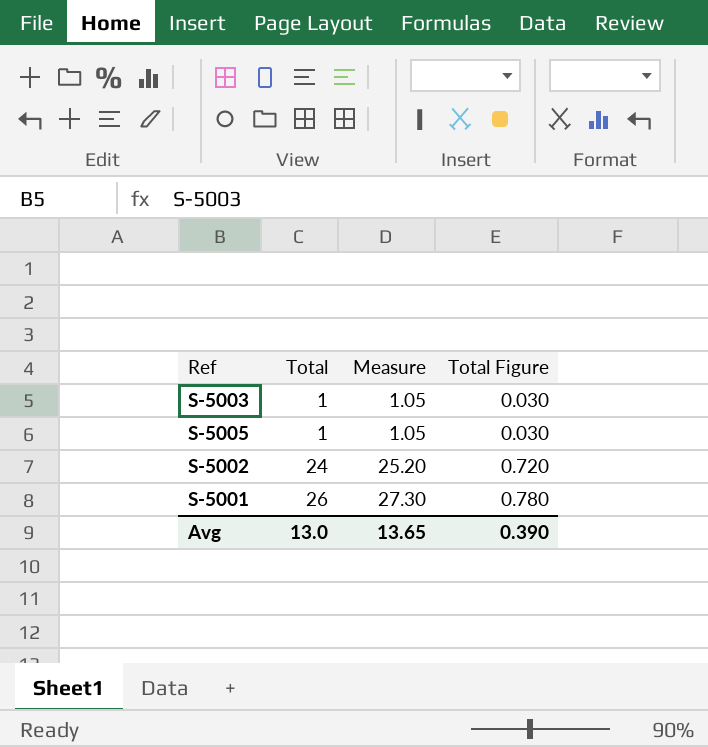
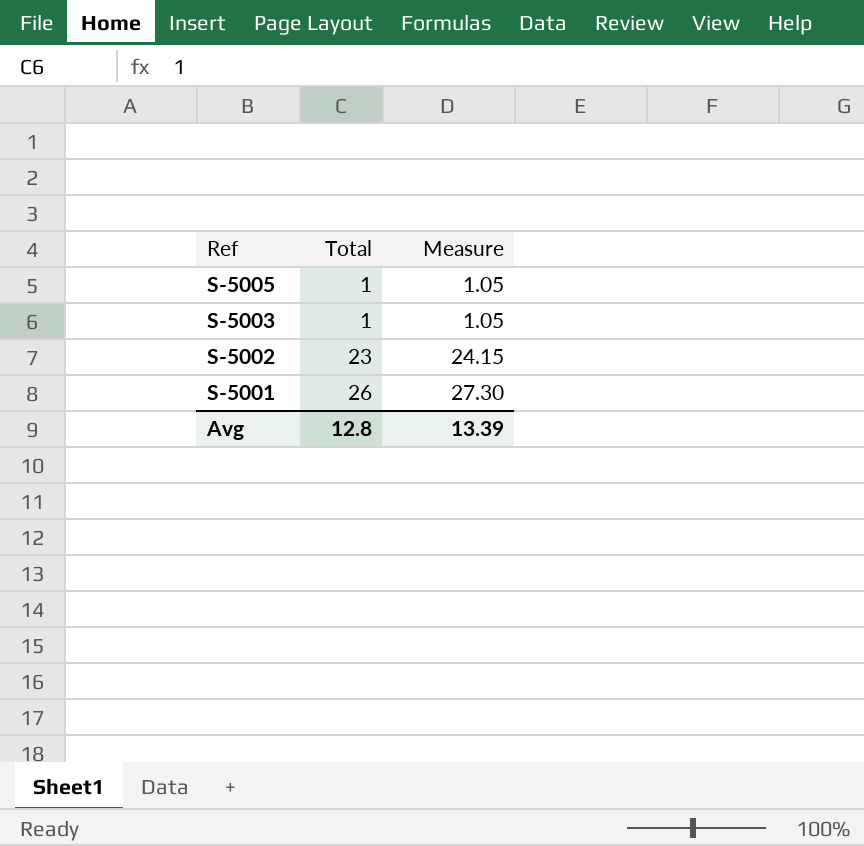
row order: Total ascending -> Ref descending
column Total Figure | formula: [Total] * 0.03 -> none
S-5002 | Total: 24 -> 23
S-5002 | Measure: 25.20 -> 24.15
Avg | Total: 13.0 -> 12.8
Avg | Measure: 13.65 -> 13.39

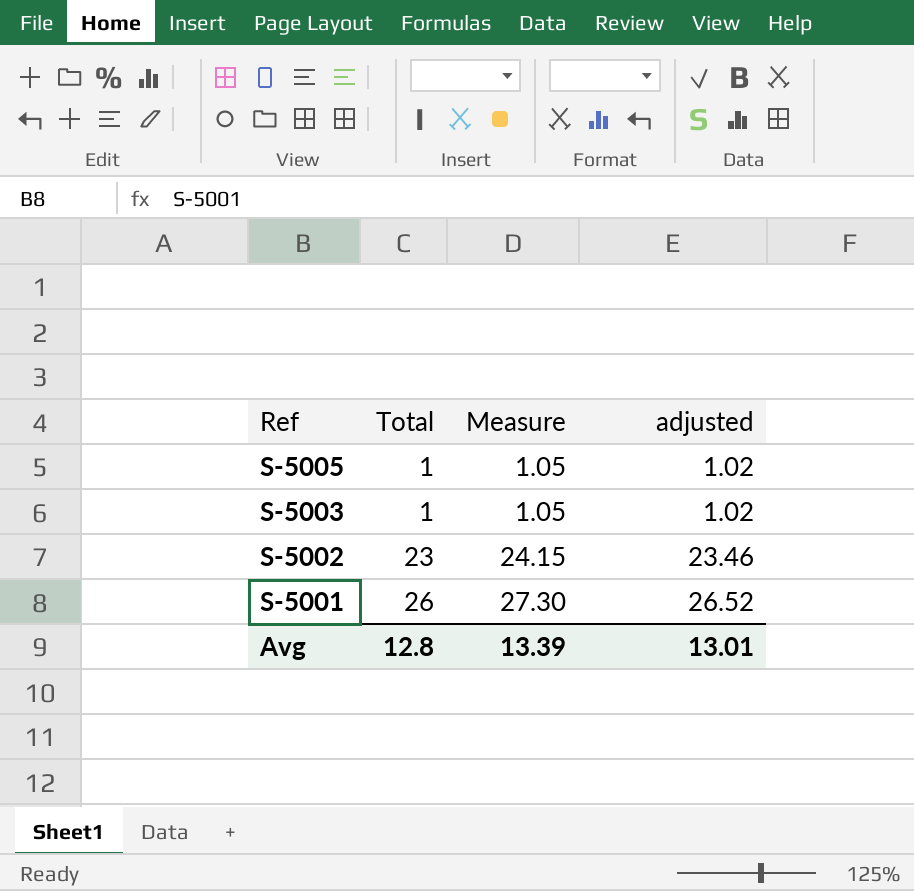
column adjusted | formula: none -> [Total] * 1.02

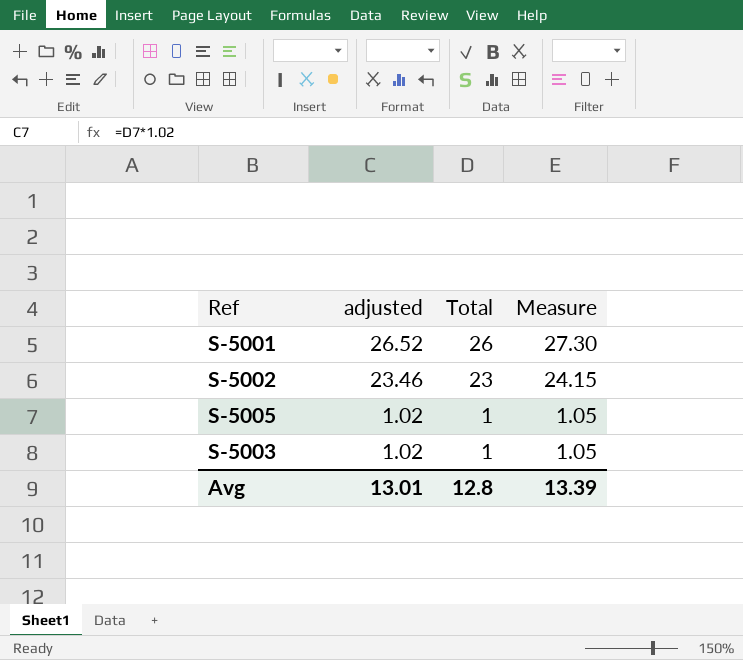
row order: Ref descending -> adjusted descending
column adjusted | position: 4 -> 2

